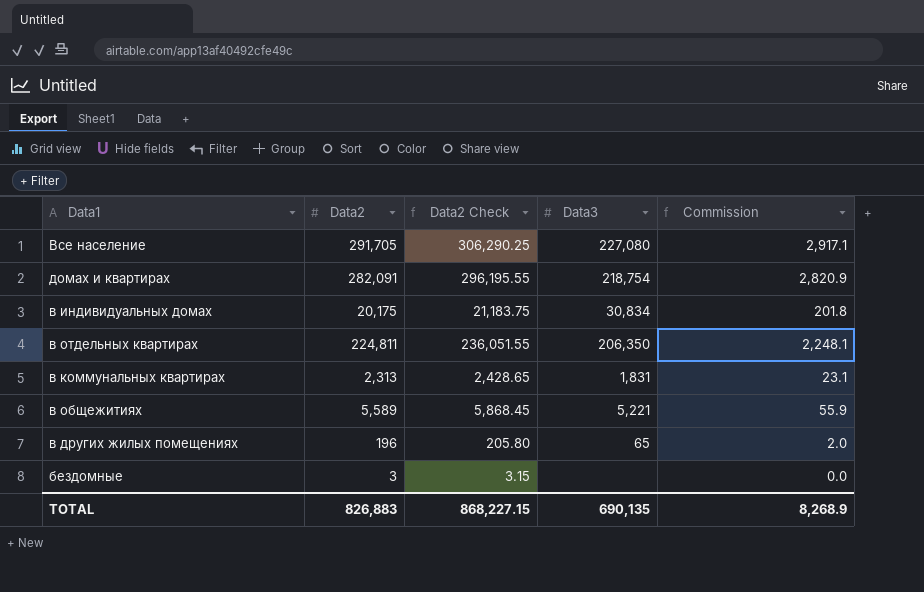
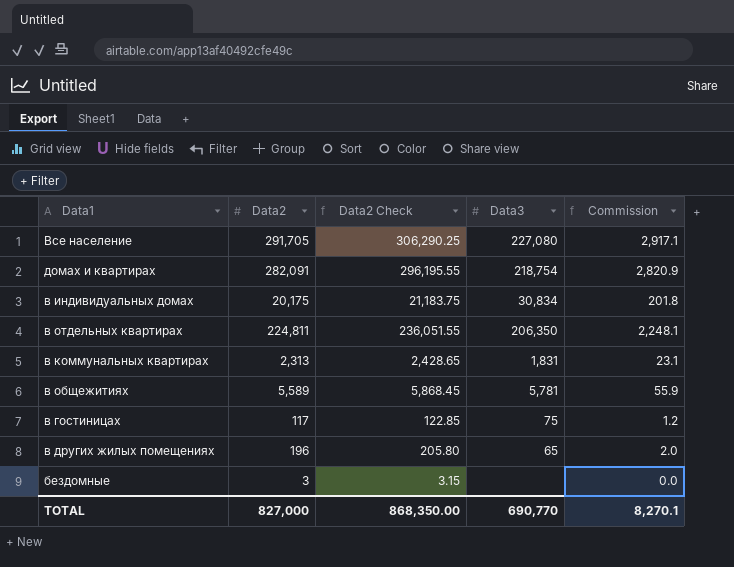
в общежитиях | Data3: 5,221 -> 5,781
row в гостиницах: none -> 117 | 122.85 | 75 | 1.2
TOTAL | Data2: 826,883 -> 827,000
TOTAL | Data2 Check: 868,227.15 -> 868,350.00
TOTAL | Data3: 690,135 -> 690,770
TOTAL | Commission: 8,268.9 -> 8,270.1

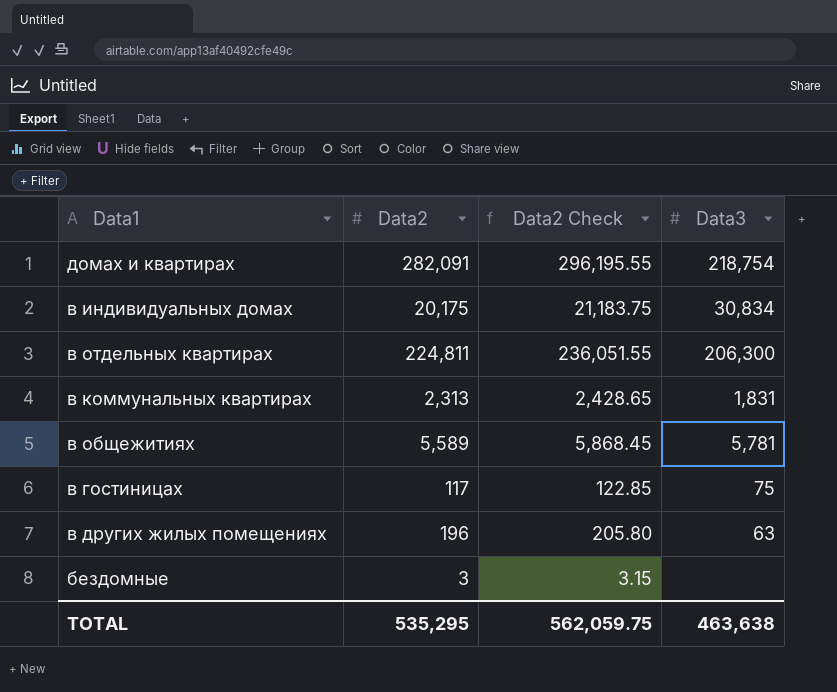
column Commission | formula: [Data2] * 0.01 -> none
row Все население: 291,705 | 306,290.25 | 227,080 | 2,917.1 -> none
в отдельных квартирах | Data3: 206,350 -> 206,300
в других жилых помещениях | Data3: 65 -> 63
TOTAL | Data2: 827,000 -> 535,295
TOTAL | Data2 Check: 868,350.00 -> 562,059.75
TOTAL | Data3: 690,770 -> 463,638

